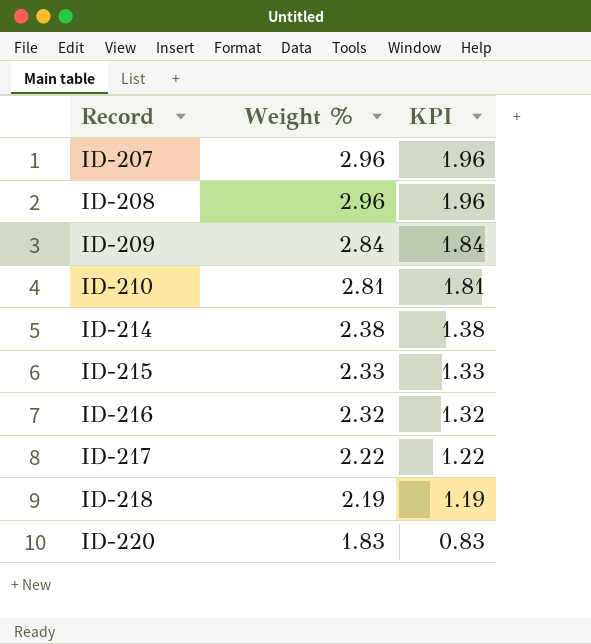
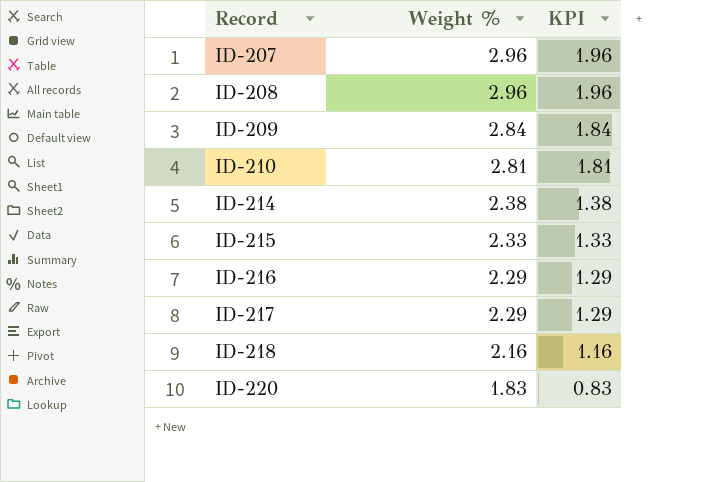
ID-216 | Weight %: 2.32 -> 2.29
ID-216 | KPI: 1.32 -> 1.29
ID-217 | Weight %: 2.22 -> 2.29
ID-217 | KPI: 1.22 -> 1.29
ID-218 | Weight %: 2.19 -> 2.16
ID-218 | KPI: 1.19 -> 1.16

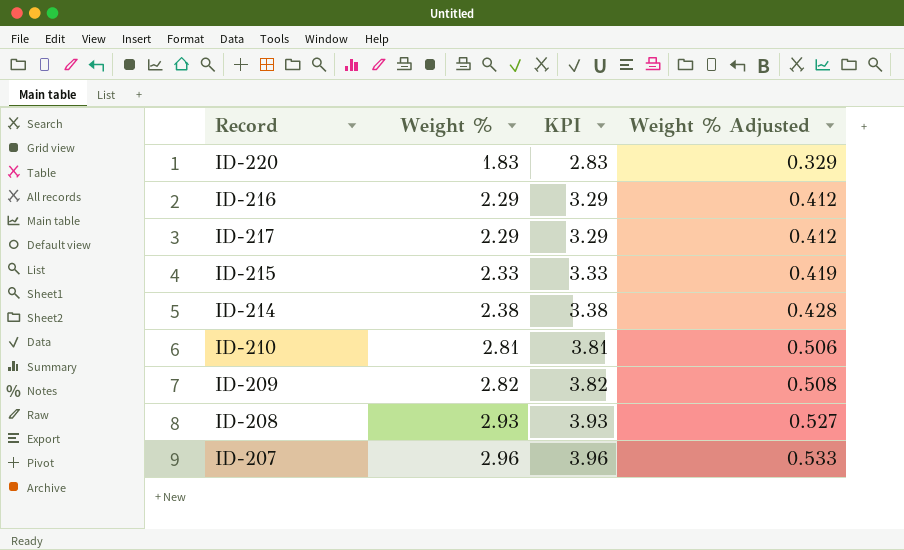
row order: Record ascending -> Weight % ascending
column KPI | formula: [Weight %] - 1 -> [Weight %] + 1
column Weight % Adjusted | formula: none -> [Weight %] * 0.18
row ID-218: 2.16 | 1.16 -> none
ID-209 | Weight %: 2.84 -> 2.82
ID-208 | Weight %: 2.96 -> 2.93

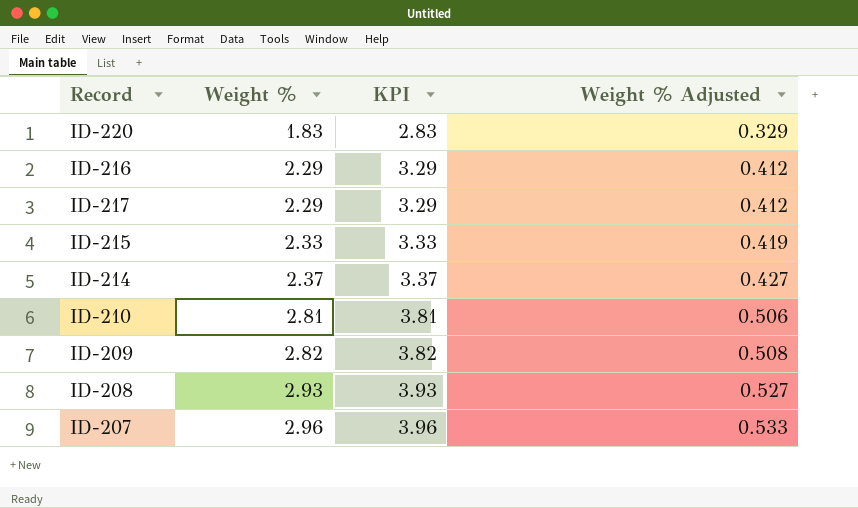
ID-214 | Weight %: 2.38 -> 2.37
ID-214 | KPI: 3.38 -> 3.37
ID-214 | Weight % Adjusted: 0.428 -> 0.427

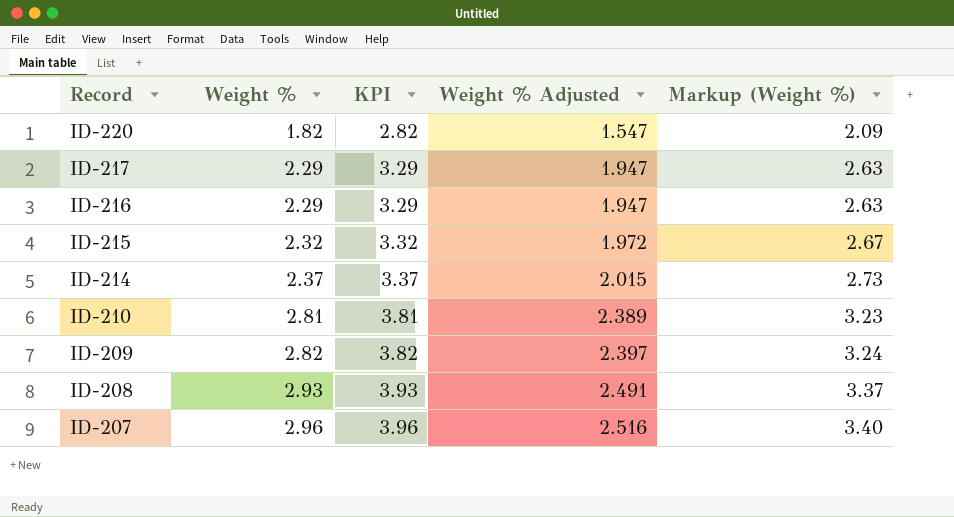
row order: Weight % ascending -> Record descending
column Weight % Adjusted | formula: [Weight %] * 0.18 -> [Weight %] * 0.85
column Markup (Weight %) | formula: none -> [Weight %] * 1.15
ID-220 | Weight %: 1.83 -> 1.82
ID-220 | KPI: 2.83 -> 2.82
ID-215 | Weight %: 2.33 -> 2.32
ID-215 | KPI: 3.33 -> 3.32

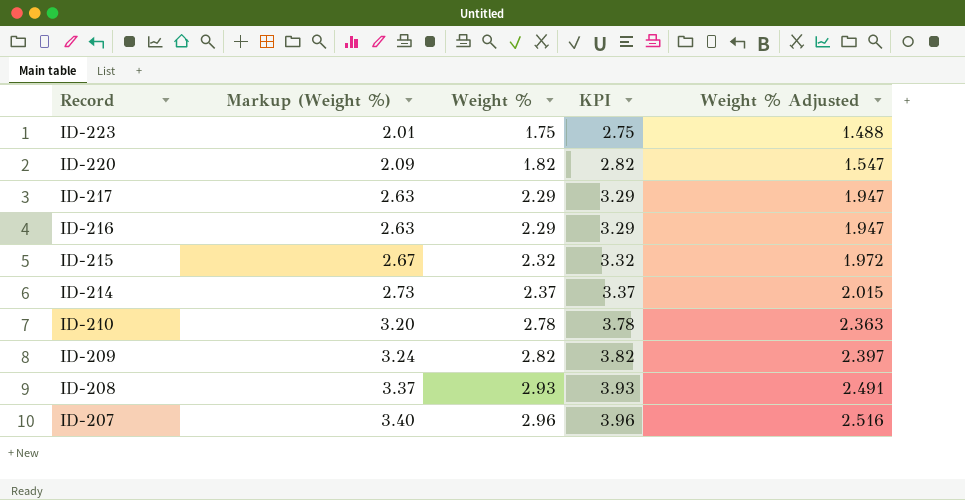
column Markup (Weight %) | position: 5 -> 2
row ID-223: none -> 2.01 | 1.75 | 2.75 | 1.488
ID-210 | Markup (Weight %): 3.23 -> 3.20
ID-210 | Weight %: 2.81 -> 2.78
ID-210 | KPI: 3.81 -> 3.78
ID-210 | Weight % Adjusted: 2.389 -> 2.363

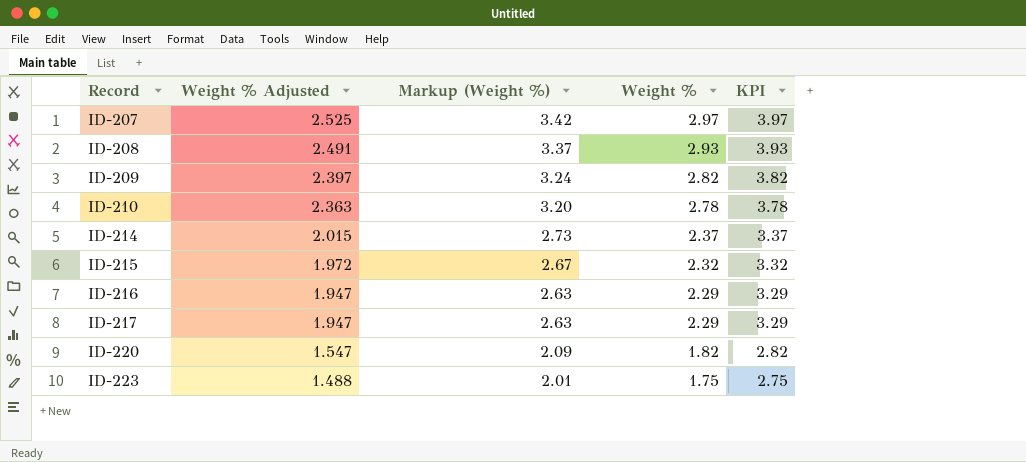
row order: Record descending -> Record ascending
column Weight % Adjusted | position: 5 -> 2
ID-207 | Weight % Adjusted: 2.516 -> 2.525
ID-207 | Markup (Weight %): 3.40 -> 3.42
ID-207 | Weight %: 2.96 -> 2.97
ID-207 | KPI: 3.96 -> 3.97

